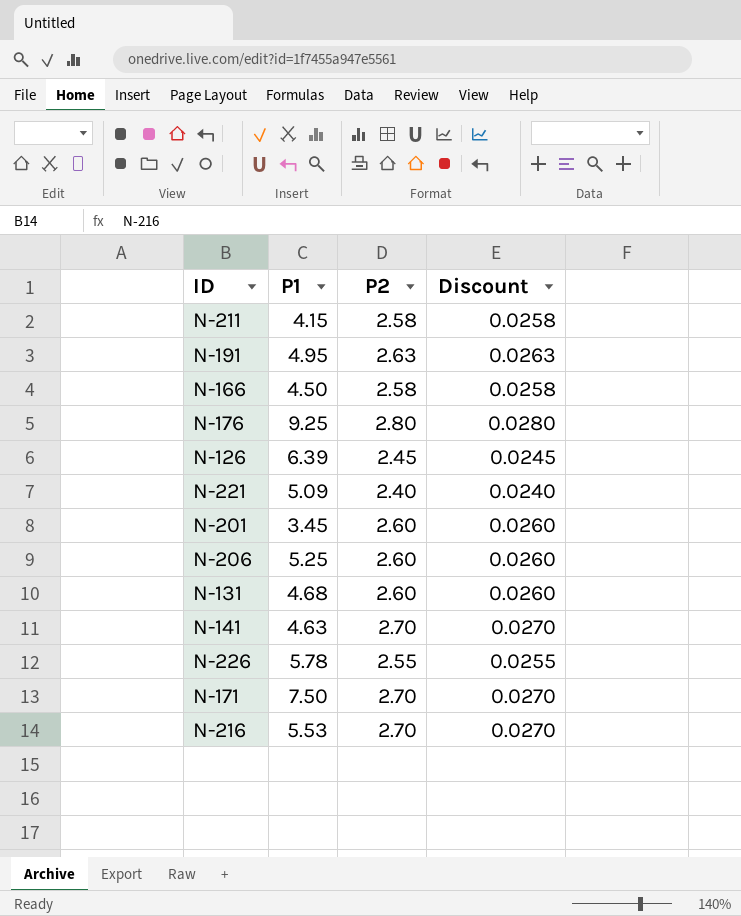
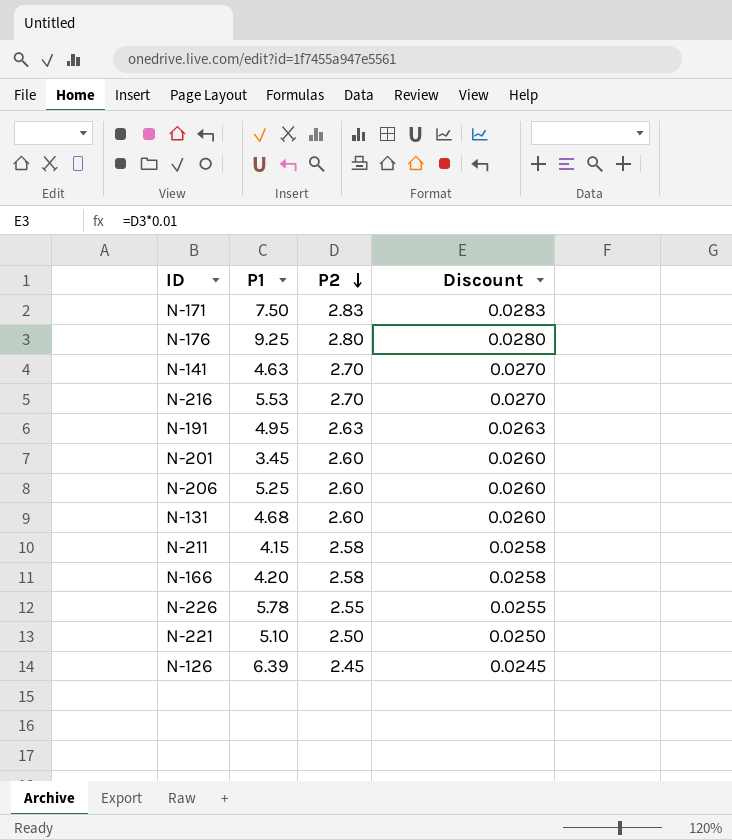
row order: none -> P2 descending
N-171 | P2: 2.70 -> 2.83
N-171 | Discount: 0.0270 -> 0.0283
N-166 | P1: 4.50 -> 4.20
N-221 | P1: 5.09 -> 5.10
N-221 | P2: 2.40 -> 2.50
N-221 | Discount: 0.0240 -> 0.0250

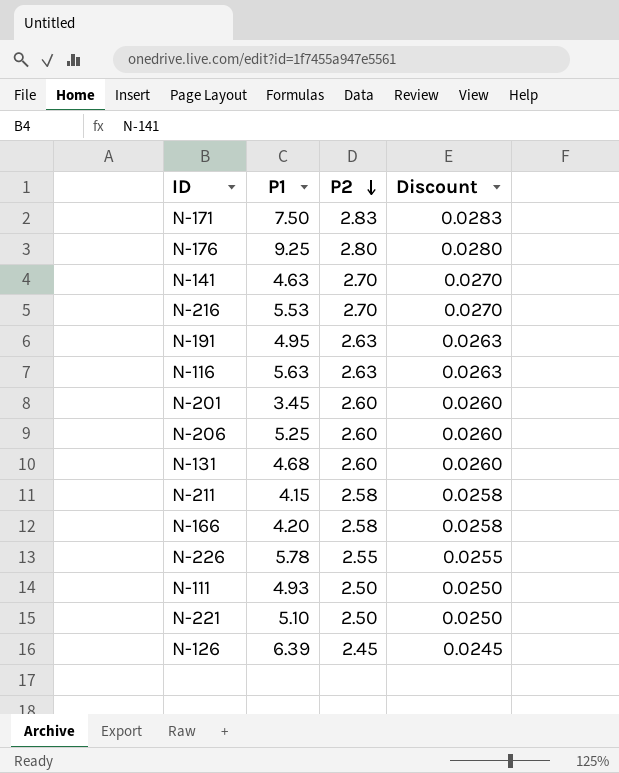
row N-116: none -> 5.63 | 2.63 | 0.0263
row N-111: none -> 4.93 | 2.50 | 0.0250

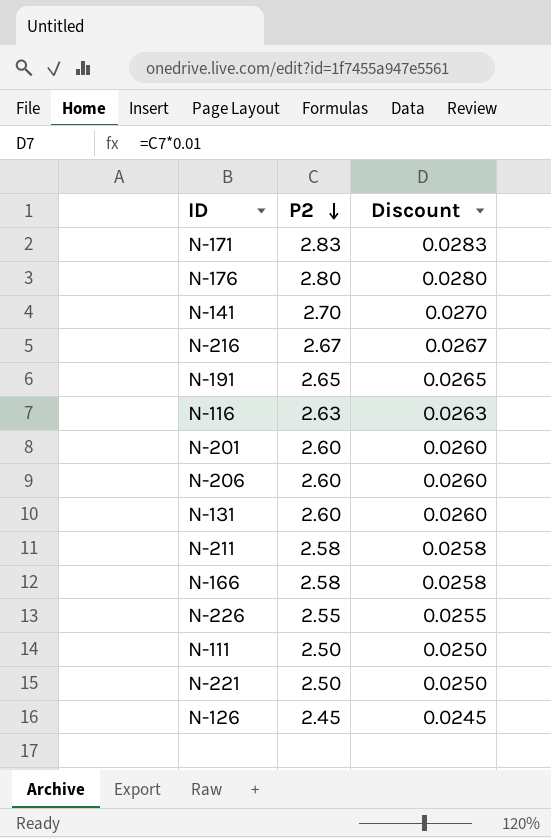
column P1 | position: 2 -> none
N-216 | P2: 2.70 -> 2.67
N-216 | Discount: 0.0270 -> 0.0267
N-191 | P2: 2.63 -> 2.65
N-191 | Discount: 0.0263 -> 0.0265

